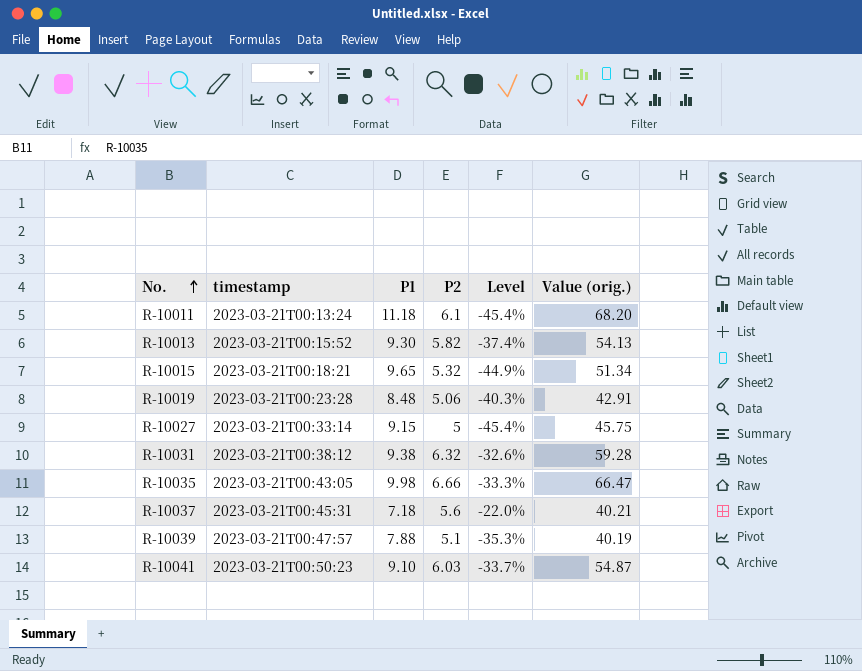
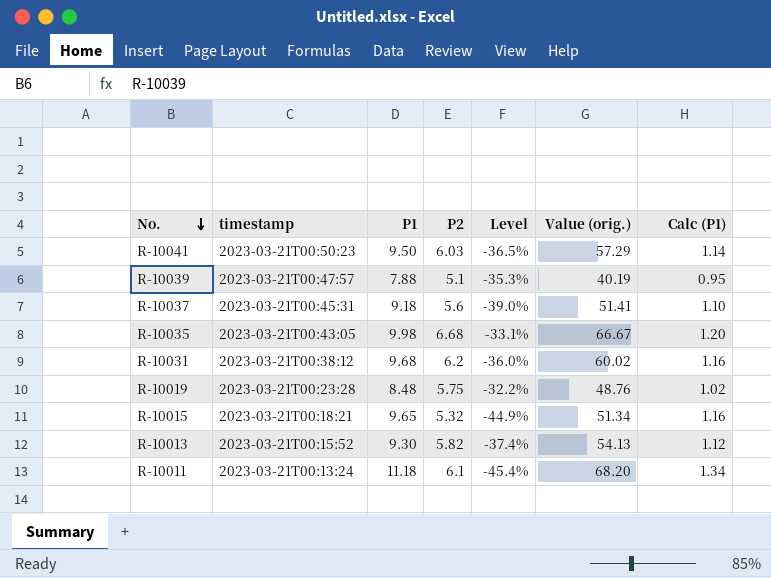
row order: No. ascending -> No. descending
column Calc (P1) | formula: none -> [P1] * 0.12
row R-10027: 2023-03-21T00:33:14 | 9.15 | 5 | -45.4% | 45.75 -> none
R-10041 | P1: 9.10 -> 9.50
R-10041 | Level: -33.7% -> -36.5%
R-10041 | Value (orig.): 54.87 -> 57.29
R-10037 | P1: 7.18 -> 9.18
R-10037 | Level: -22.0% -> -39.0%
R-10037 | Value (orig.): 40.21 -> 51.41
R-10035 | P2: 6.66 -> 6.68
R-10035 | Level: -33.3% -> -33.1%
R-10035 | Value (orig.): 66.47 -> 66.67
R-10031 | P1: 9.38 -> 9.68
R-10031 | P2: 6.32 -> 6.2
R-10031 | Level: -32.6% -> -36.0%
R-10031 | Value (orig.): 59.28 -> 60.02
R-10019 | P2: 5.06 -> 5.75
R-10019 | Level: -40.3% -> -32.2%
R-10019 | Value (orig.): 42.91 -> 48.76

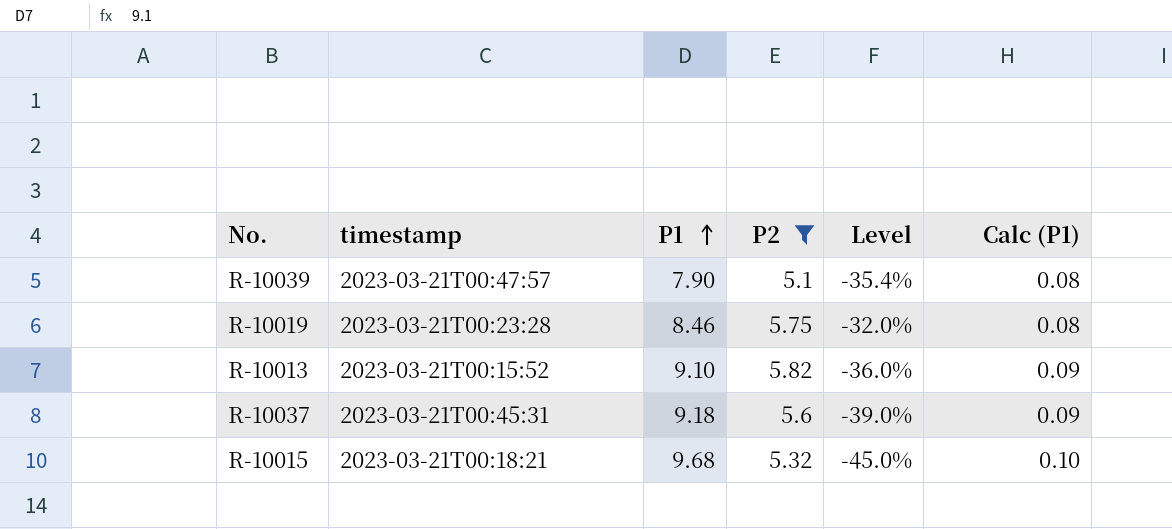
filter: none -> P2 <= 5.82
row order: No. descending -> P1 ascending
column Value (orig.) | formula: [P1] * [P2] -> none
column Calc (P1) | formula: [P1] * 0.12 -> [P1] * 0.01
R-10039 | P1: 7.88 -> 7.90
R-10039 | Level: -35.3% -> -35.4%
R-10019 | P1: 8.48 -> 8.46
R-10019 | Level: -32.2% -> -32.0%
R-10013 | P1: 9.30 -> 9.10
R-10013 | Level: -37.4% -> -36.0%
R-10015 | P1: 9.65 -> 9.68
R-10015 | Level: -44.9% -> -45.0%

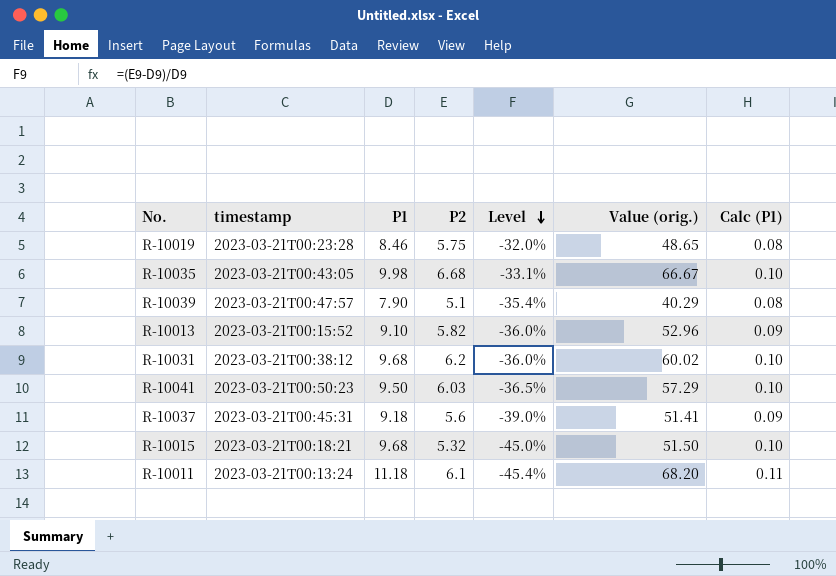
filter: P2 <= 5.82 -> none
row order: P1 ascending -> Level descending
column Value (orig.) | formula: none -> [P1] * [P2]

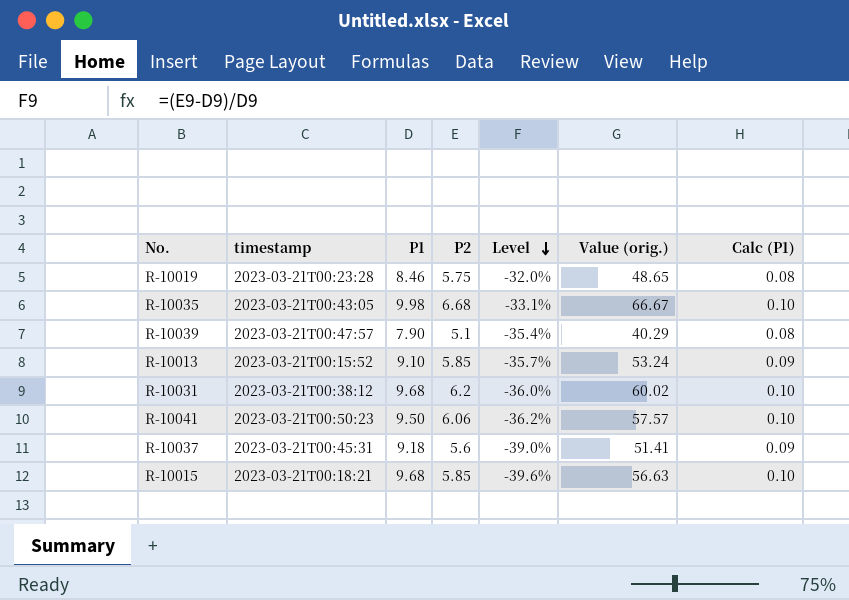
row R-10011: 2023-03-21T00:13:24 | 11.18 | 6.1 | -45.4% | 68.20 | 0.11 -> none
R-10013 | P2: 5.82 -> 5.85
R-10013 | Level: -36.0% -> -35.7%
R-10013 | Value (orig.): 52.96 -> 53.24
R-10041 | P2: 6.03 -> 6.06
R-10041 | Level: -36.5% -> -36.2%
R-10041 | Value (orig.): 57.29 -> 57.57
R-10015 | P2: 5.32 -> 5.85
R-10015 | Level: -45.0% -> -39.6%
R-10015 | Value (orig.): 51.50 -> 56.63

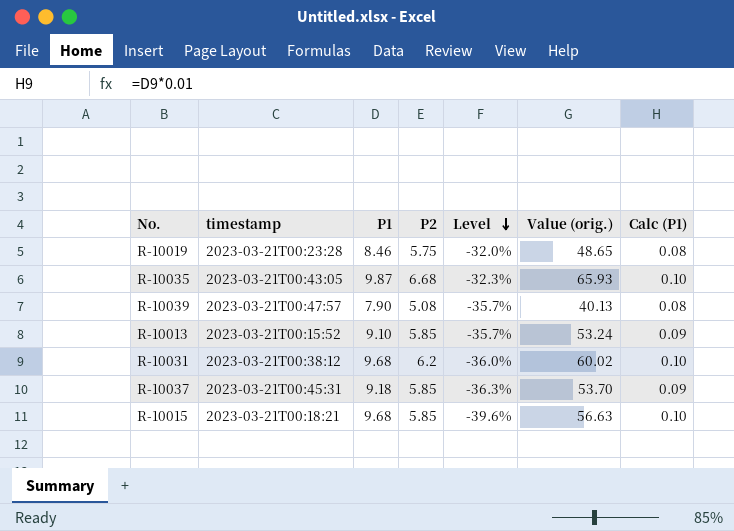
row R-10041: 2023-03-21T00:50:23 | 9.50 | 6.06 | -36.2% | 57.57 | 0.10 -> none
R-10035 | P1: 9.98 -> 9.87
R-10035 | Level: -33.1% -> -32.3%
R-10035 | Value (orig.): 66.67 -> 65.93
R-10039 | P2: 5.1 -> 5.08
R-10039 | Level: -35.4% -> -35.7%
R-10039 | Value (orig.): 40.29 -> 40.13
R-10037 | P2: 5.6 -> 5.85
R-10037 | Level: -39.0% -> -36.3%
R-10037 | Value (orig.): 51.41 -> 53.70

